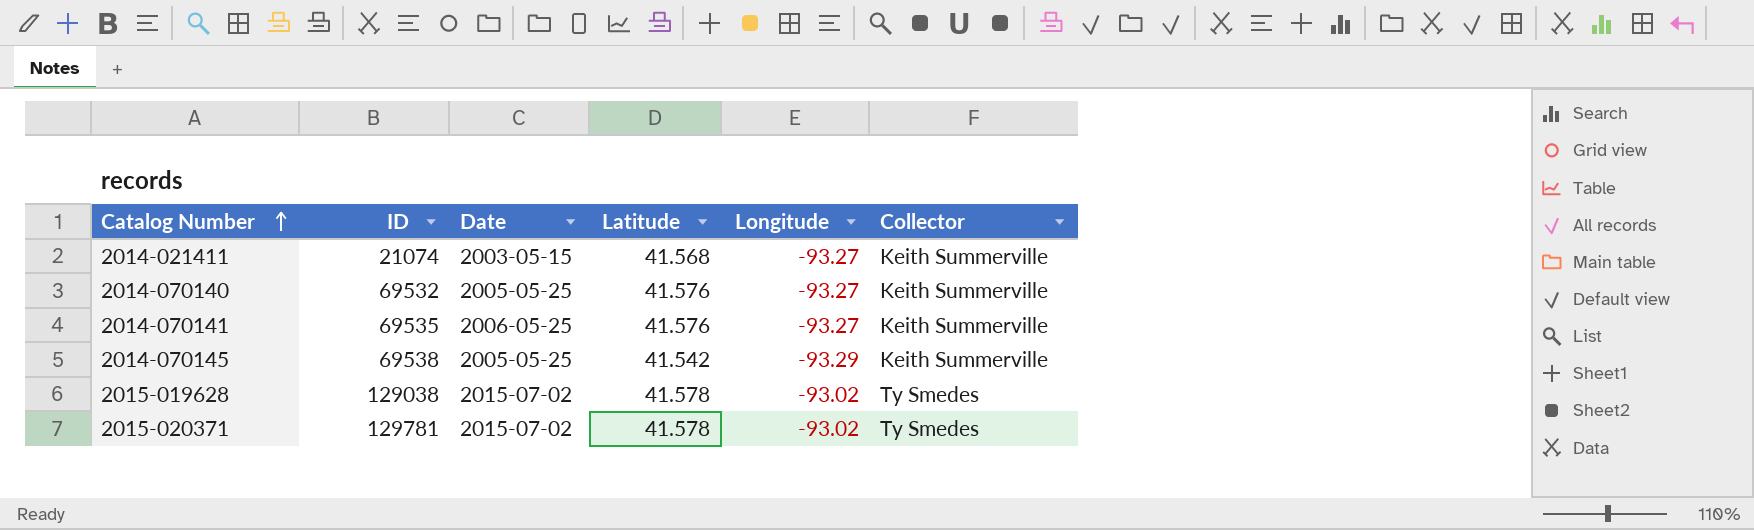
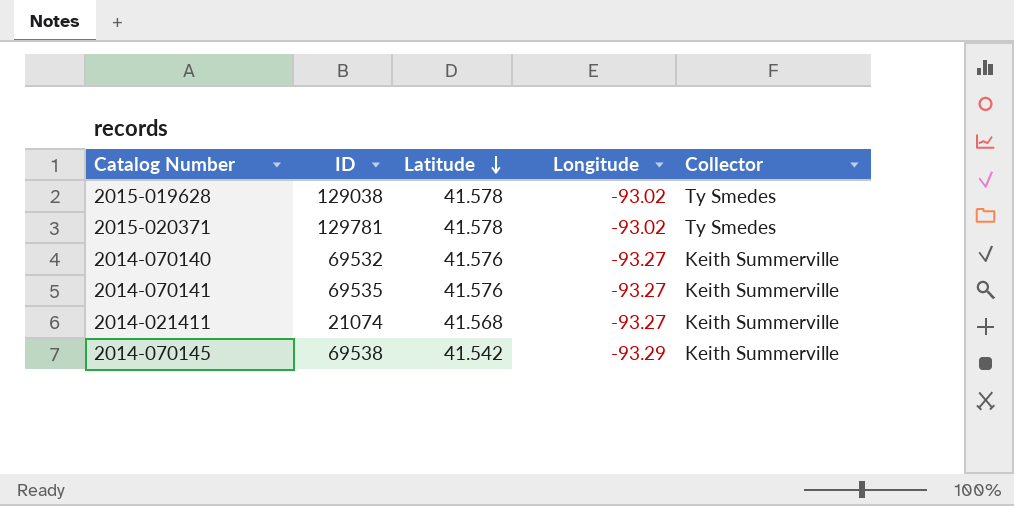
row order: Catalog Number ascending -> Latitude descending
column Date | position: 3 -> none

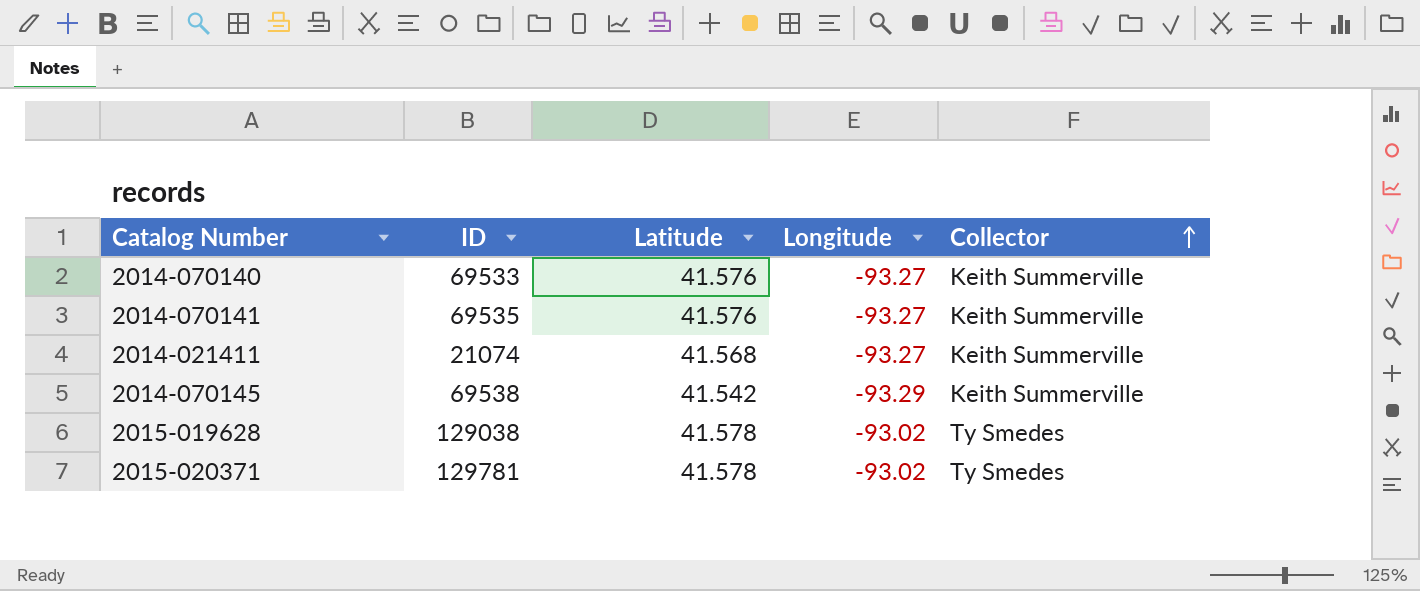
row order: Latitude descending -> Collector ascending
2014-070140 | ID: 69532 -> 69533

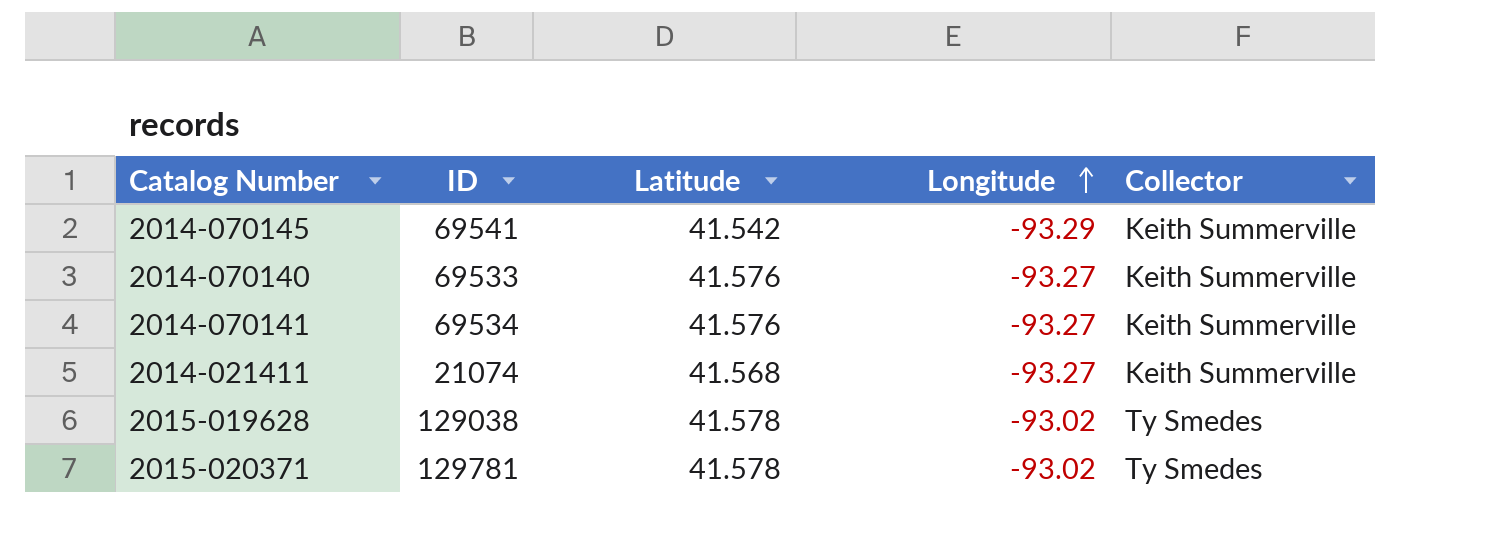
row order: Collector ascending -> Longitude ascending
2014-070145 | ID: 69538 -> 69541
2014-070141 | ID: 69535 -> 69534

